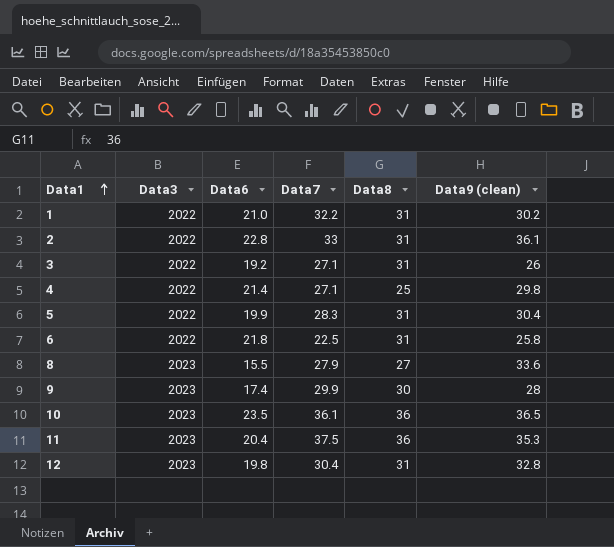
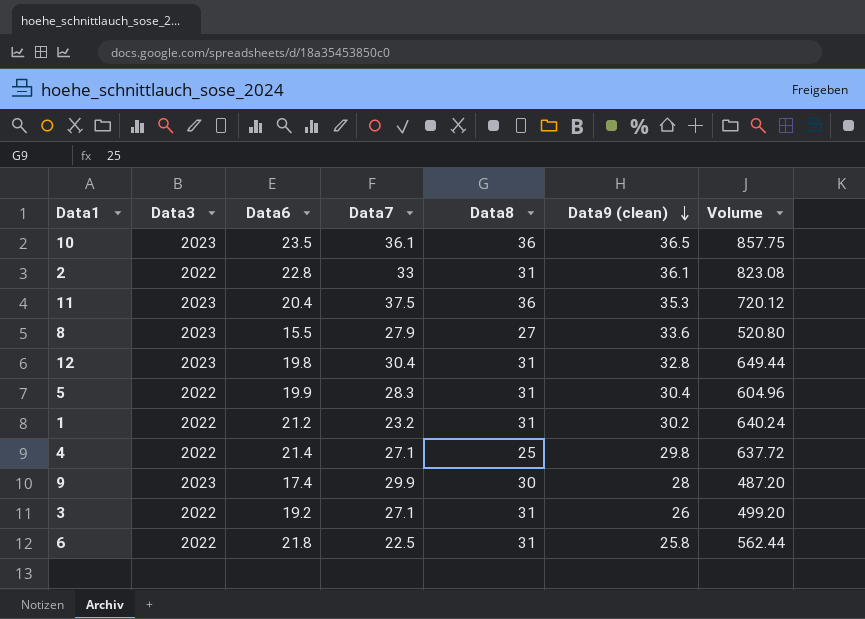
row order: Data1 ascending -> Data9 (clean) descending
column Volume | formula: none -> [Data6] * [Data9 (clean)]
1 | Data6: 21.0 -> 21.2
1 | Data7: 32.2 -> 23.2

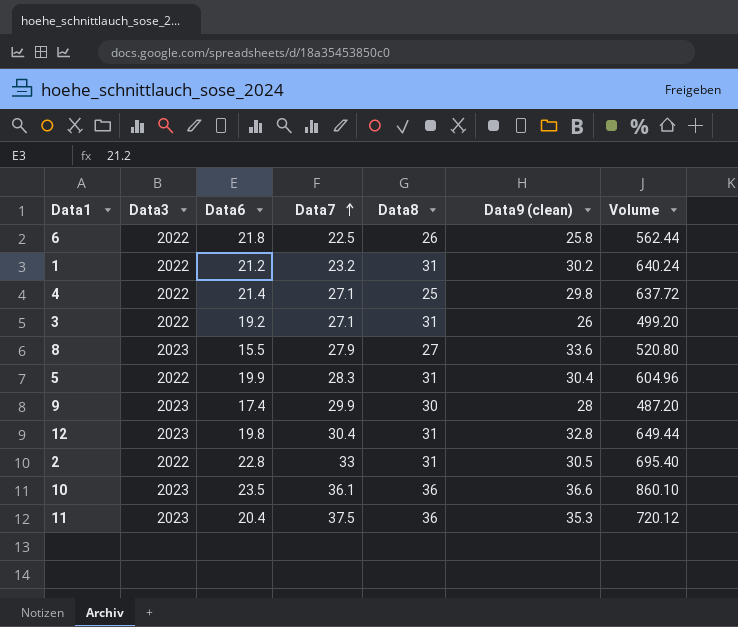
row order: Data9 (clean) descending -> Data7 ascending
6 | Data8: 31 -> 26
2 | Data9 (clean): 36.1 -> 30.5
2 | Volume: 823.08 -> 695.40
10 | Data9 (clean): 36.5 -> 36.6
10 | Volume: 857.75 -> 860.10

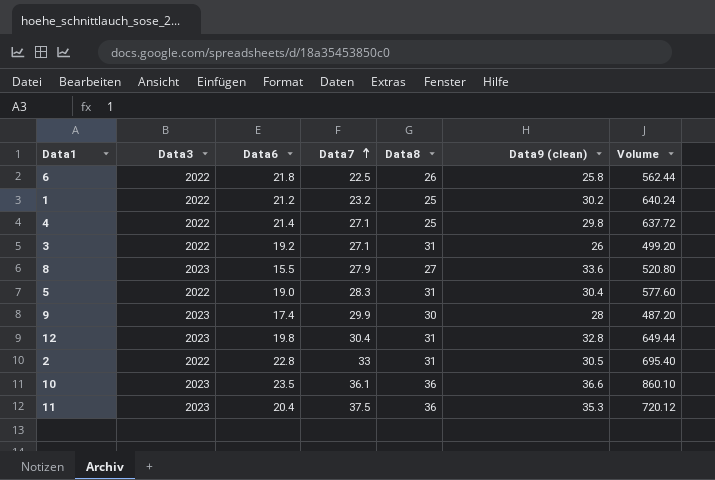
1 | Data8: 31 -> 25
5 | Data6: 19.9 -> 19.0
5 | Volume: 604.96 -> 577.60

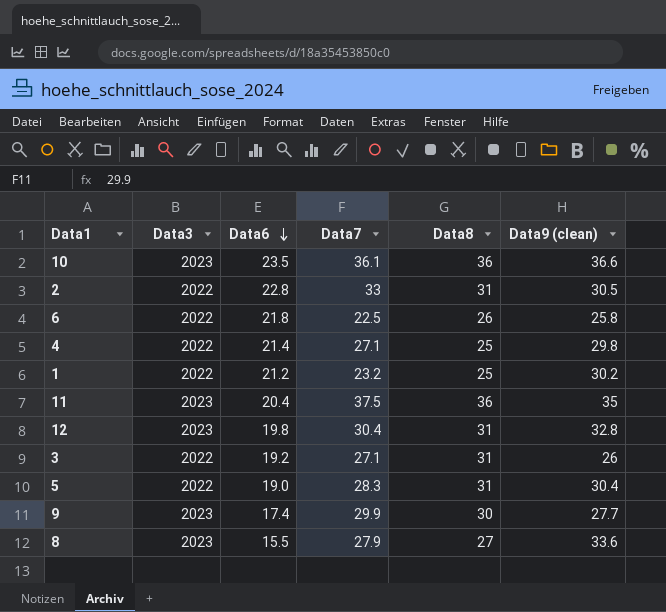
row order: Data7 ascending -> Data6 descending
column Volume | formula: [Data6] * [Data9 (clean)] -> none
11 | Data9 (clean): 35.3 -> 35
9 | Data9 (clean): 28 -> 27.7

